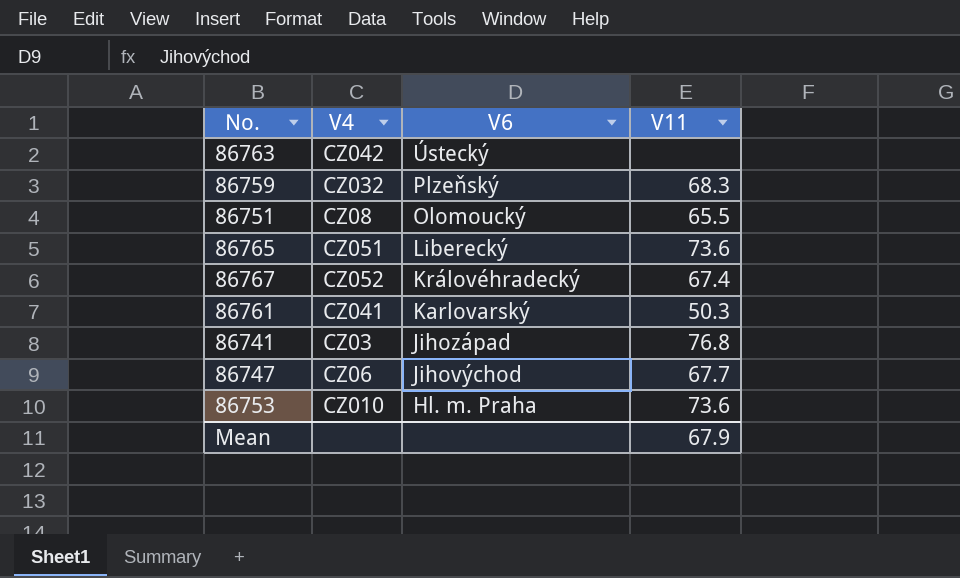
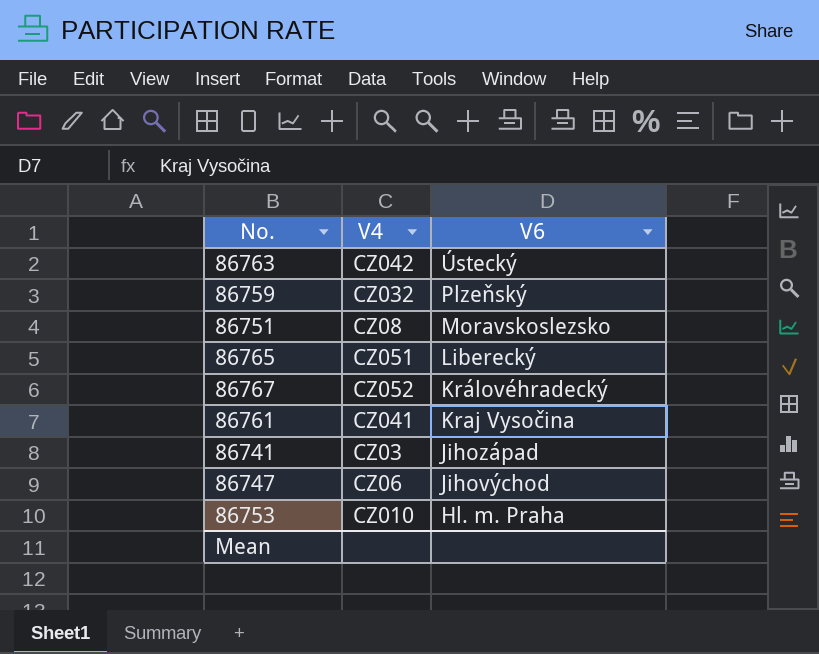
column V11 | position: 4 -> none
86751 | V6: Olomoucký -> Moravskoslezsko
86761 | V6: Karlovarský -> Kraj Vysočina

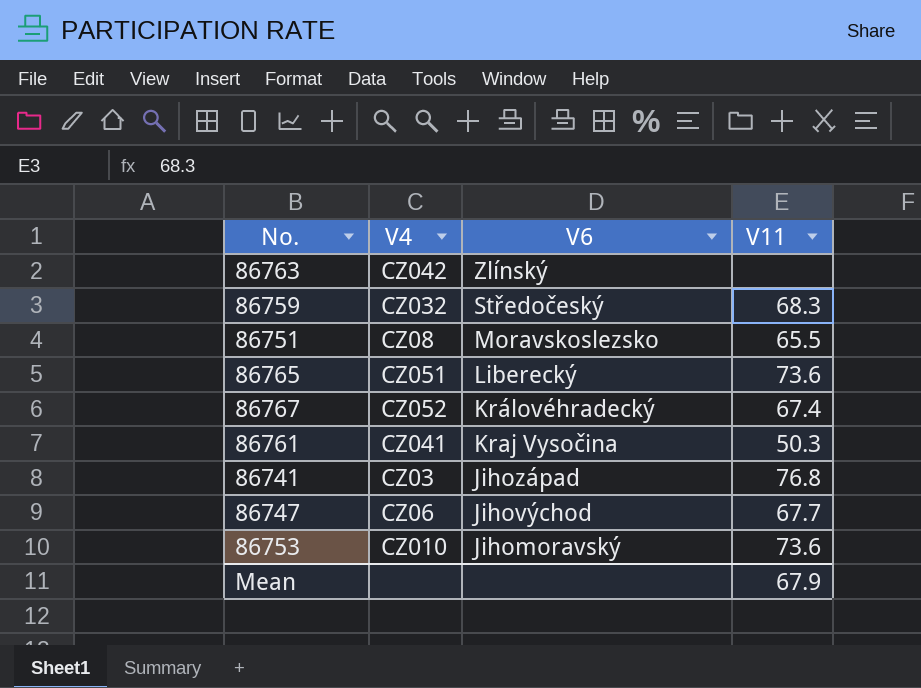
column V11 | position: none -> 4
86763 | V6: Ústecký -> Zlínský
86759 | V6: Plzeňský -> Středočeský
86753 | V6: Hl. m. Praha -> Jihomoravský

